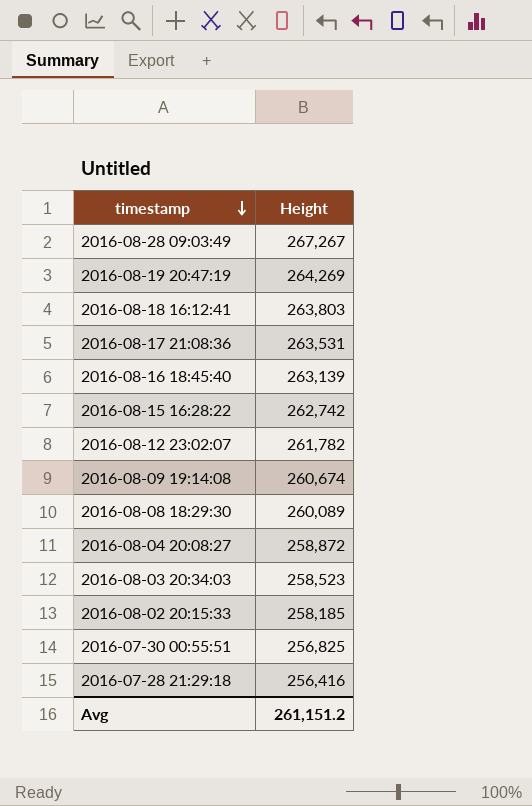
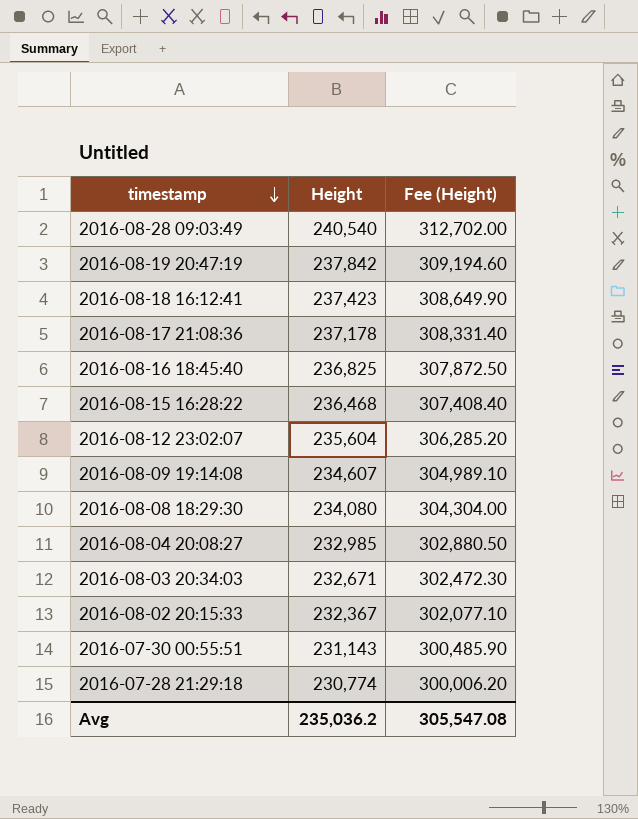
column Fee (Height) | formula: none -> [Height] * 1.3
2016-08-28 09:03:49 | Height: 267,267 -> 240,540
2016-08-19 20:47:19 | Height: 264,269 -> 237,842
2016-08-18 16:12:41 | Height: 263,803 -> 237,423
2016-08-17 21:08:36 | Height: 263,531 -> 237,178
2016-08-16 18:45:40 | Height: 263,139 -> 236,825
2016-08-15 16:28:22 | Height: 262,742 -> 236,468
2016-08-12 23:02:07 | Height: 261,782 -> 235,604
2016-08-09 19:14:08 | Height: 260,674 -> 234,607
2016-08-08 18:29:30 | Height: 260,089 -> 234,080
2016-08-04 20:08:27 | Height: 258,872 -> 232,985
2016-08-03 20:34:03 | Height: 258,523 -> 232,671
2016-08-02 20:15:33 | Height: 258,185 -> 232,367
2016-07-30 00:55:51 | Height: 256,825 -> 231,143
2016-07-28 21:29:18 | Height: 256,416 -> 230,774
Avg | Height: 261,151.2 -> 235,036.2

